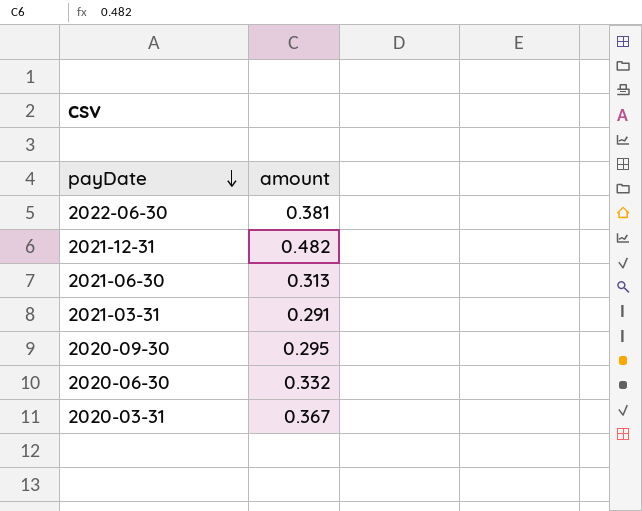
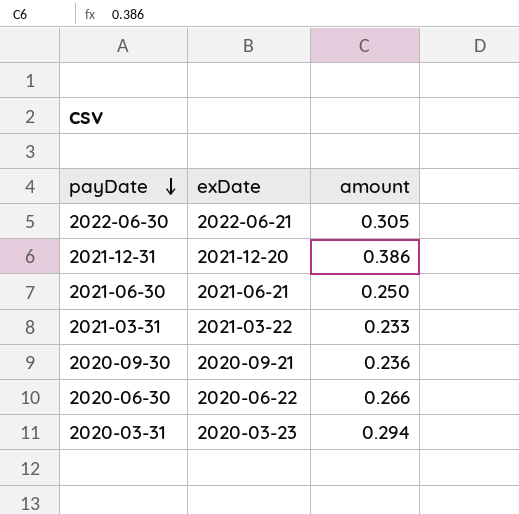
column exDate | position: none -> 2
2022-06-30 | amount: 0.381 -> 0.305
2021-12-31 | amount: 0.482 -> 0.386
2021-06-30 | amount: 0.313 -> 0.250
2021-03-31 | amount: 0.291 -> 0.233
2020-09-30 | amount: 0.295 -> 0.236
2020-06-30 | amount: 0.332 -> 0.266
2020-03-31 | amount: 0.367 -> 0.294

